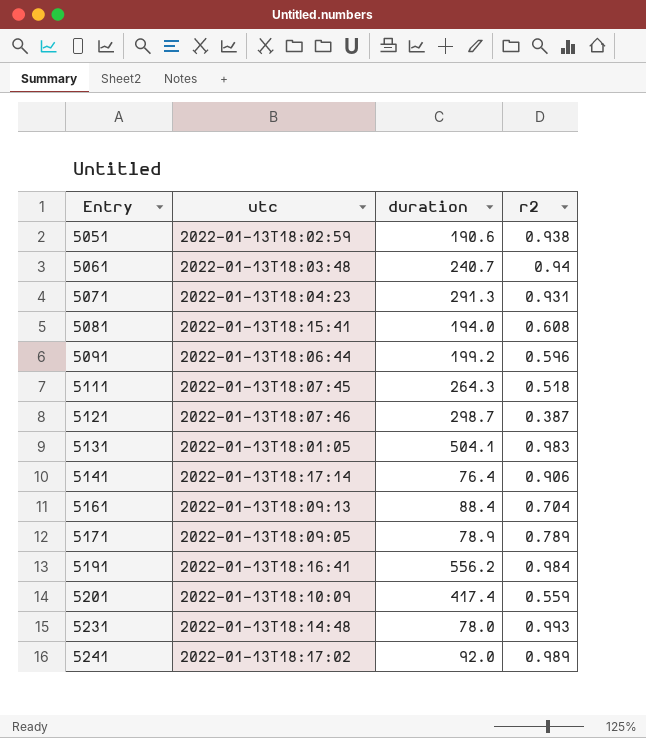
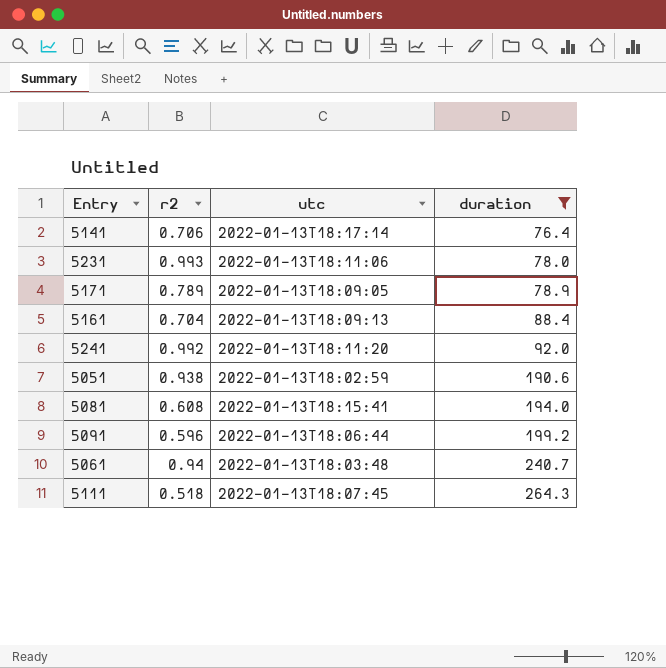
filter: none -> duration <= 264.3
row order: Entry ascending -> duration ascending
column r2 | position: 4 -> 2
5141 | r2: 0.906 -> 0.706
5231 | utc: 2022-01-13T18:14:48 -> 2022-01-13T18:11:06
5241 | r2: 0.989 -> 0.992
5241 | utc: 2022-01-13T18:17:02 -> 2022-01-13T18:11:20

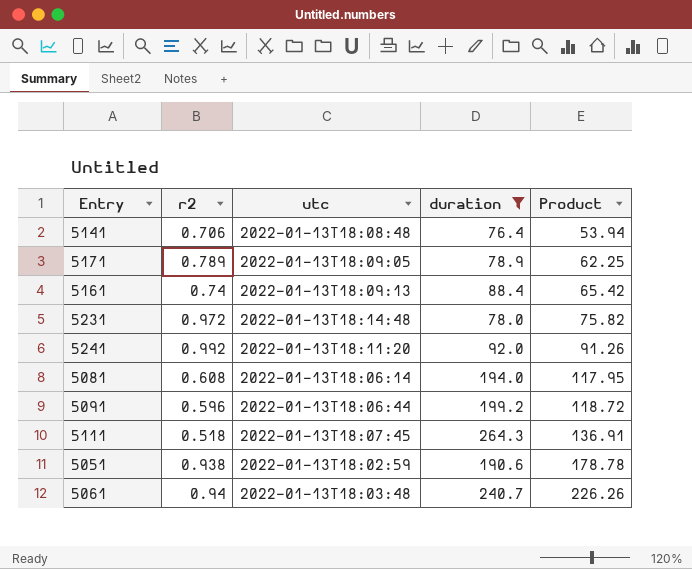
row order: duration ascending -> Product ascending
column Product | formula: none -> [r2] * [duration]
5141 | utc: 2022-01-13T18:17:14 -> 2022-01-13T18:08:48
5161 | r2: 0.704 -> 0.74
5231 | r2: 0.993 -> 0.972
5231 | utc: 2022-01-13T18:11:06 -> 2022-01-13T18:14:48
5081 | utc: 2022-01-13T18:15:41 -> 2022-01-13T18:06:14

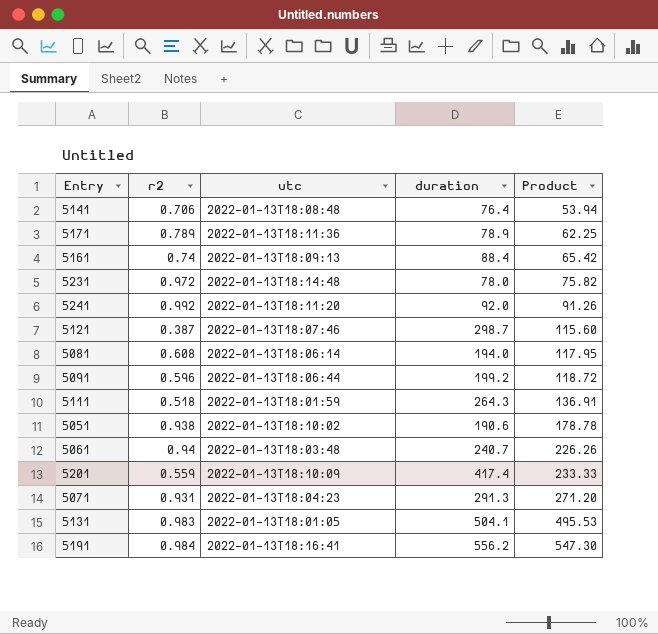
filter: duration <= 264.3 -> none
5171 | utc: 2022-01-13T18:09:05 -> 2022-01-13T18:11:36
5111 | utc: 2022-01-13T18:07:45 -> 2022-01-13T18:01:59
5051 | utc: 2022-01-13T18:02:59 -> 2022-01-13T18:10:02

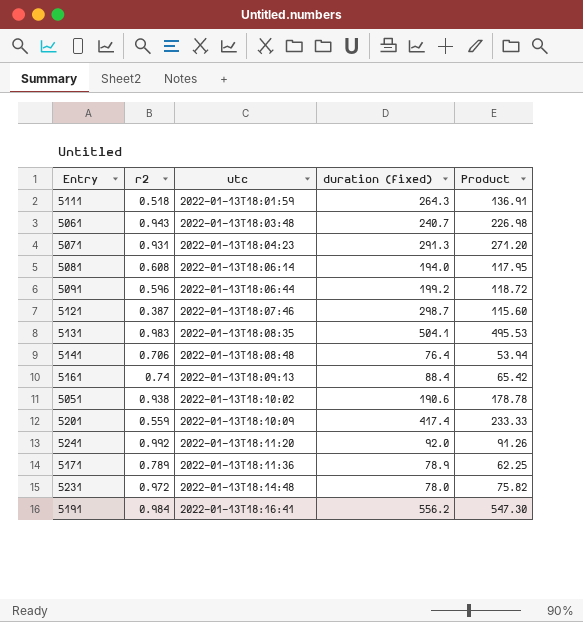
row order: Product ascending -> utc ascending
column name: duration -> duration (fixed)
5061 | r2: 0.94 -> 0.943
5061 | Product: 226.26 -> 226.98
5131 | utc: 2022-01-13T18:01:05 -> 2022-01-13T18:08:35

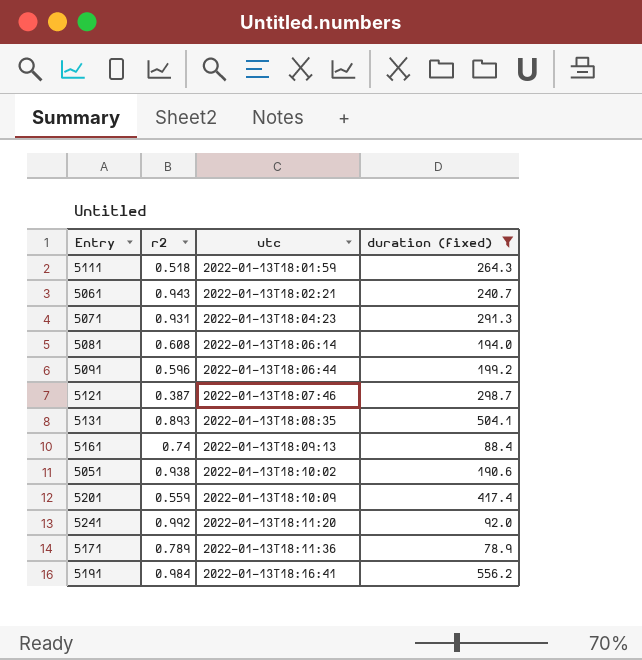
filter: none -> duration (fixed) >= 78.9
column Product | formula: [r2] * [duration (fixed)] -> none
5061 | utc: 2022-01-13T18:03:48 -> 2022-01-13T18:02:21
5131 | r2: 0.983 -> 0.893

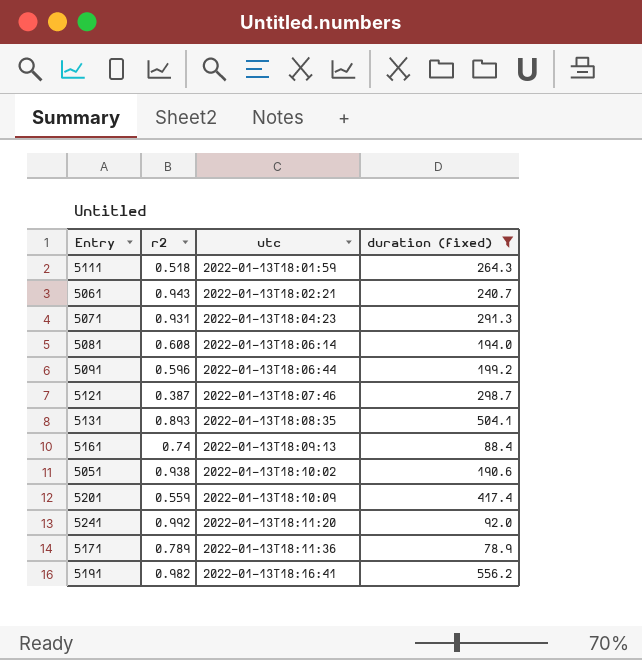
5191 | r2: 0.984 -> 0.982

